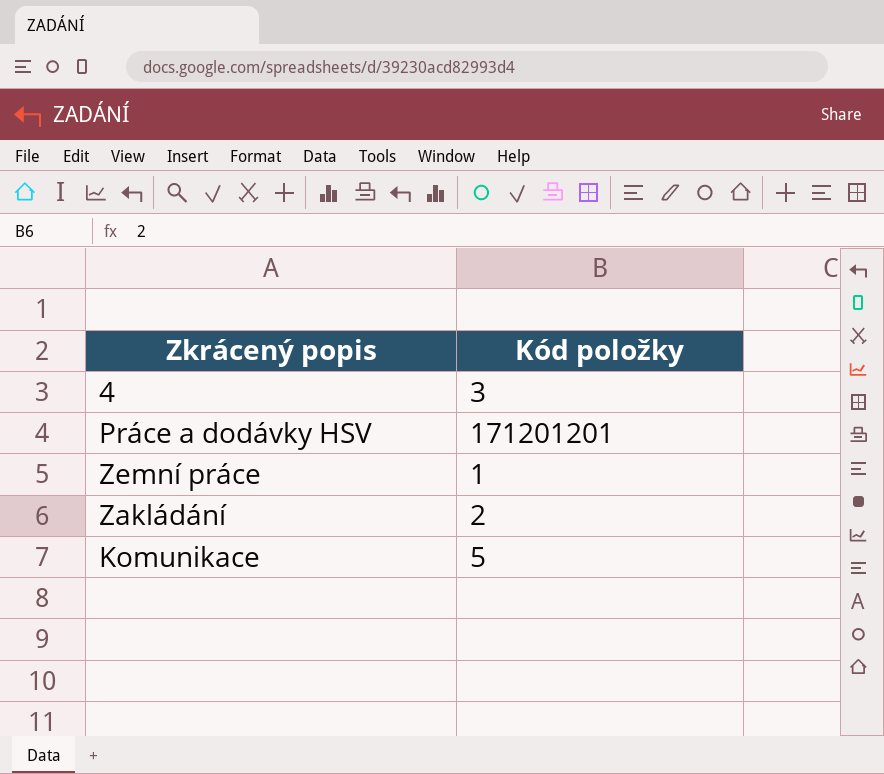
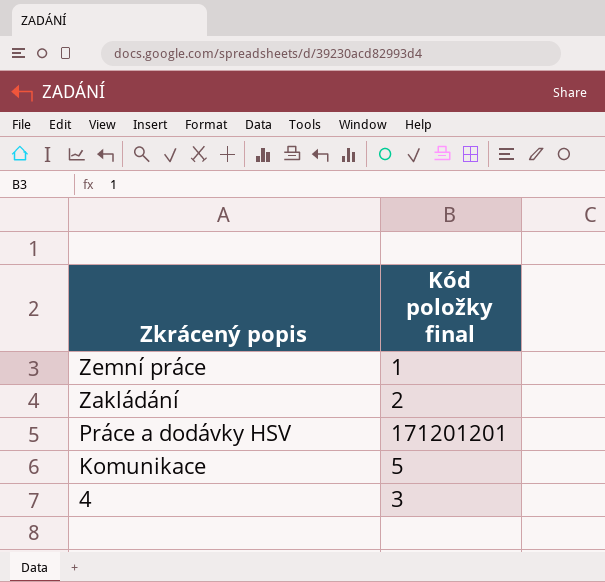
row order: none -> Zkrácený popis descending
column name: Kód položky -> Kód položky final

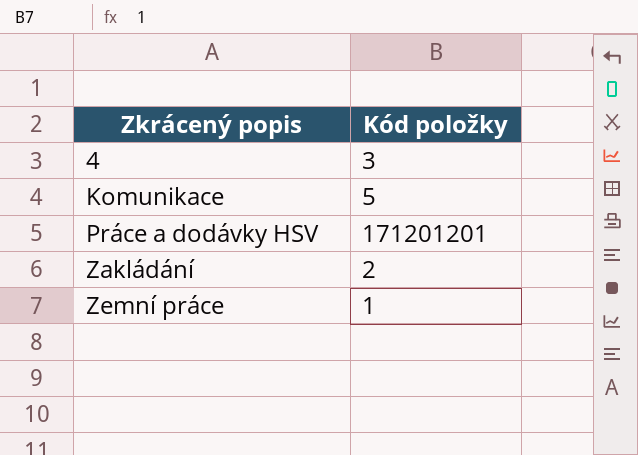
row order: Zkrácený popis descending -> Zkrácený popis ascending
column name: Kód položky final -> Kód položky

